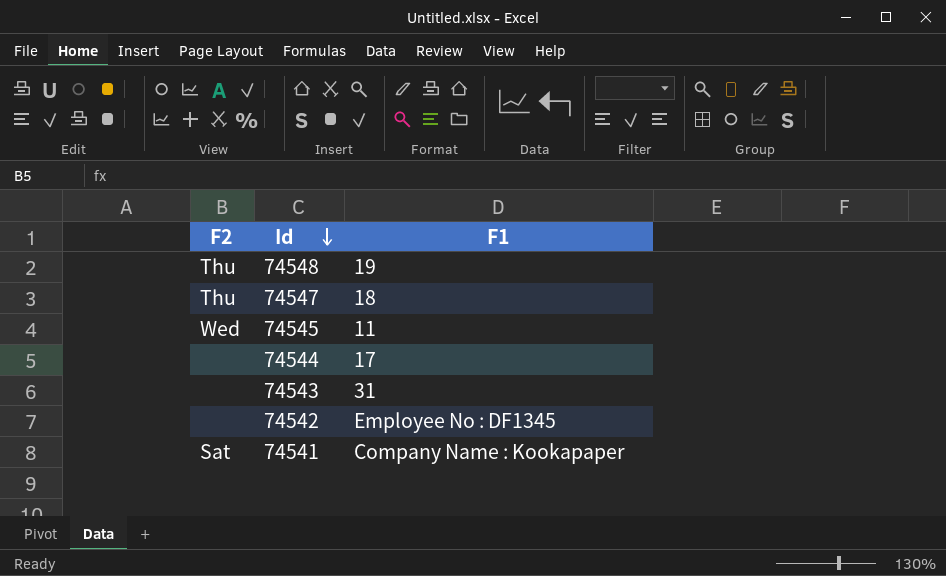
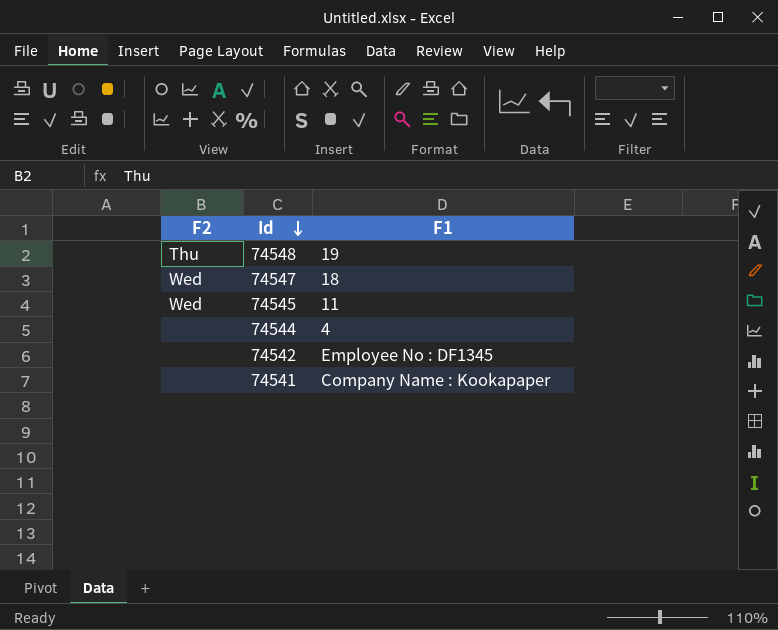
row 74543: none | 31 -> none
74547 | F2: Thu -> Wed
74544 | F1: 17 -> 4
74541 | F2: Sat -> none

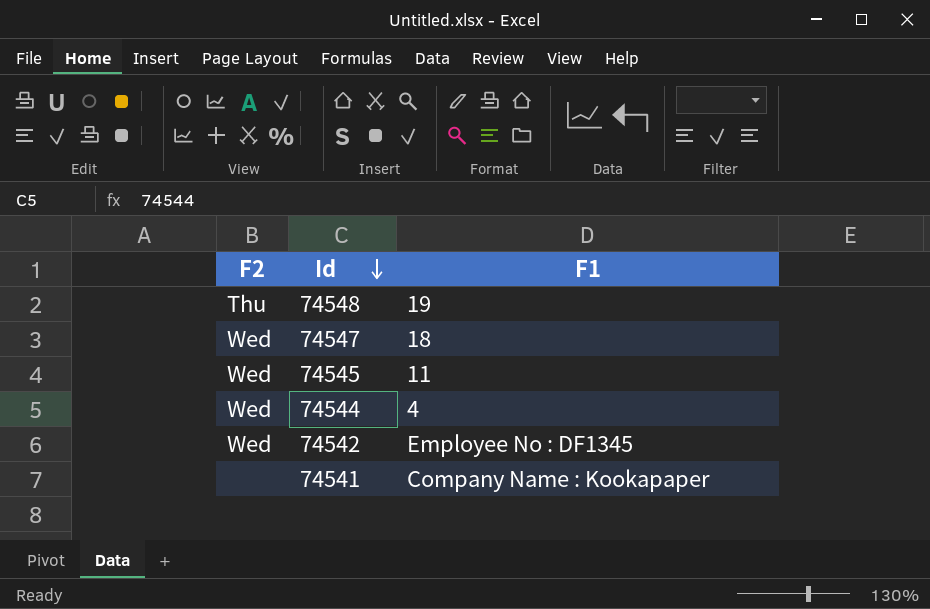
74544 | F2: none -> Wed
74542 | F2: none -> Wed

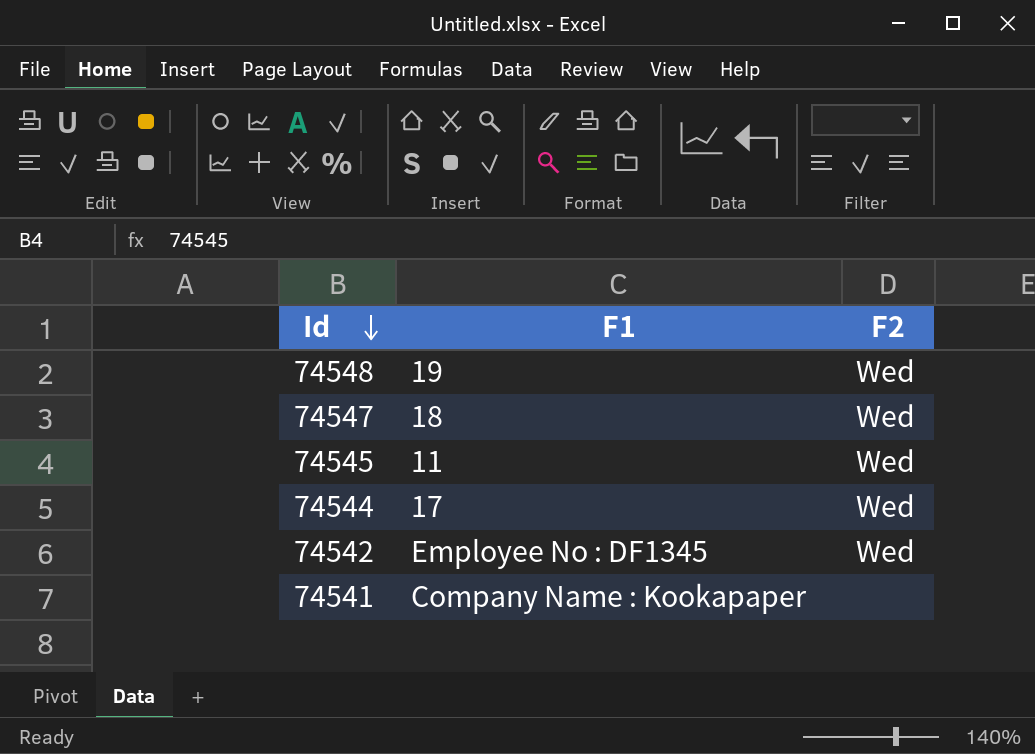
column F2 | position: 1 -> 3
74548 | F2: Thu -> Wed
74544 | F1: 4 -> 17

